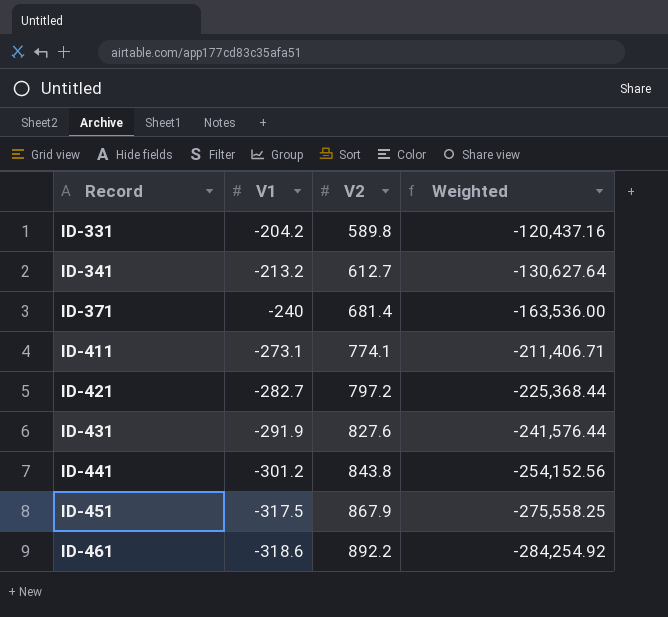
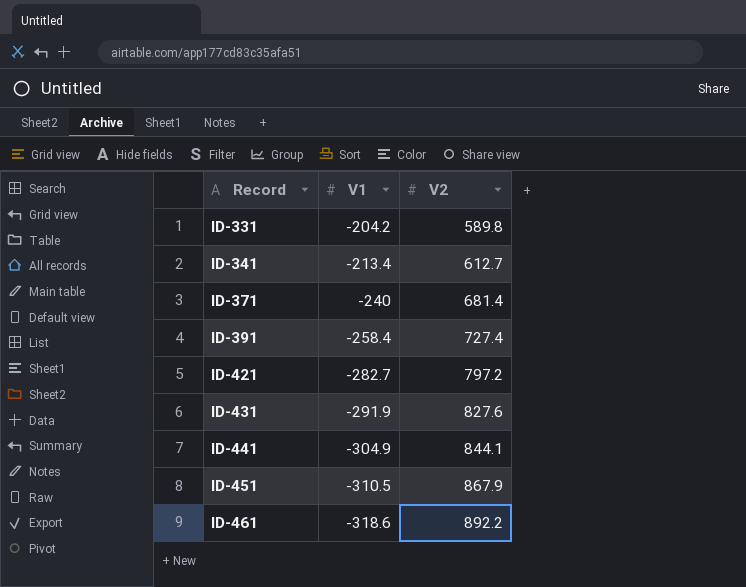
column Weighted | formula: [V1] * [V2] -> none
row ID-411: -273.1 | 774.1 | -211,406.71 -> none
ID-341 | V1: -213.2 -> -213.4
row ID-391: none -> -258.4 | 727.4
ID-441 | V1: -301.2 -> -304.9
ID-441 | V2: 843.8 -> 844.1
ID-451 | V1: -317.5 -> -310.5

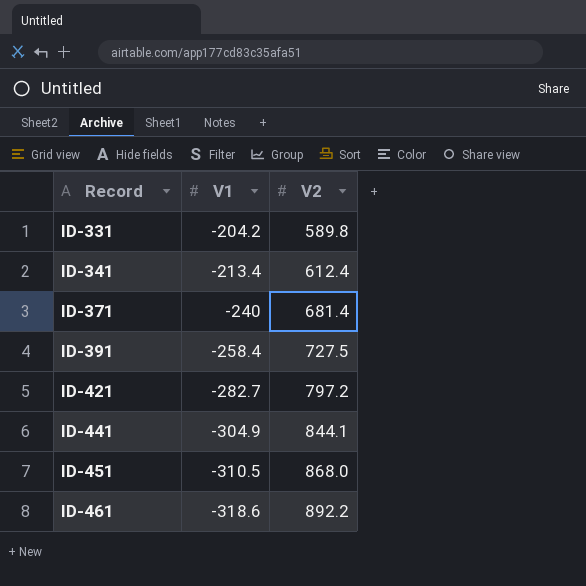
row ID-431: -291.9 | 827.6 -> none
ID-341 | V2: 612.7 -> 612.4
ID-391 | V2: 727.4 -> 727.5
ID-451 | V2: 867.9 -> 868.0

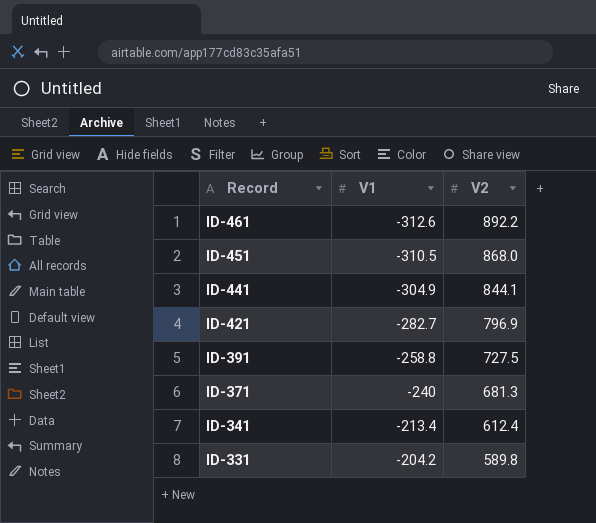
row order: Record ascending -> Record descending
ID-461 | V1: -318.6 -> -312.6
ID-421 | V2: 797.2 -> 796.9
ID-391 | V1: -258.4 -> -258.8
ID-371 | V2: 681.4 -> 681.3

